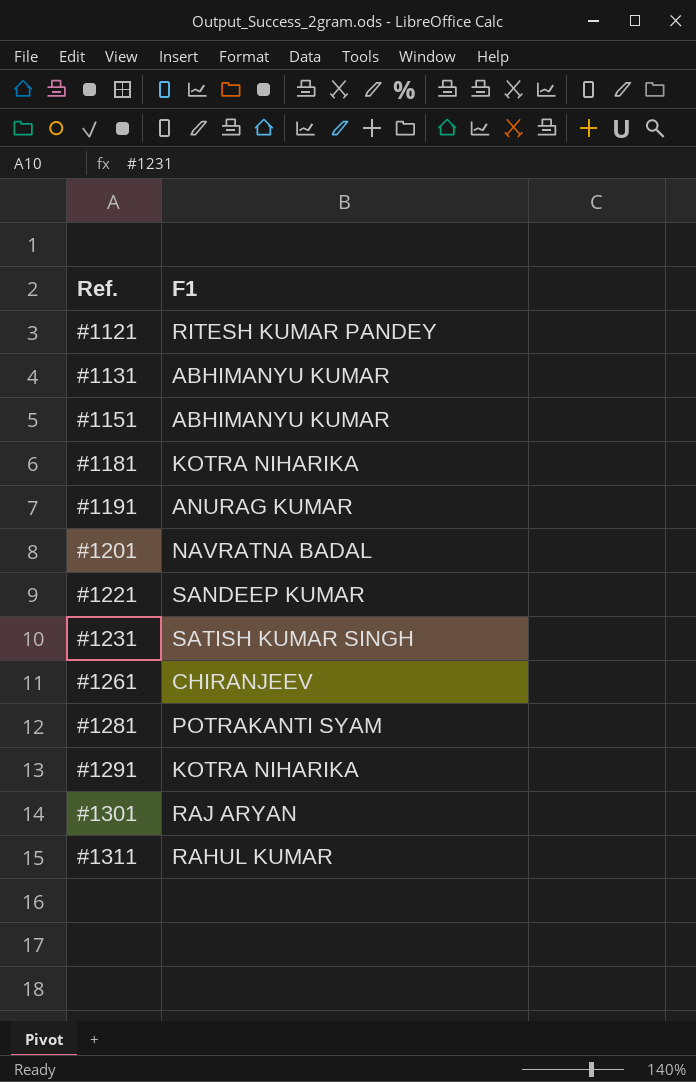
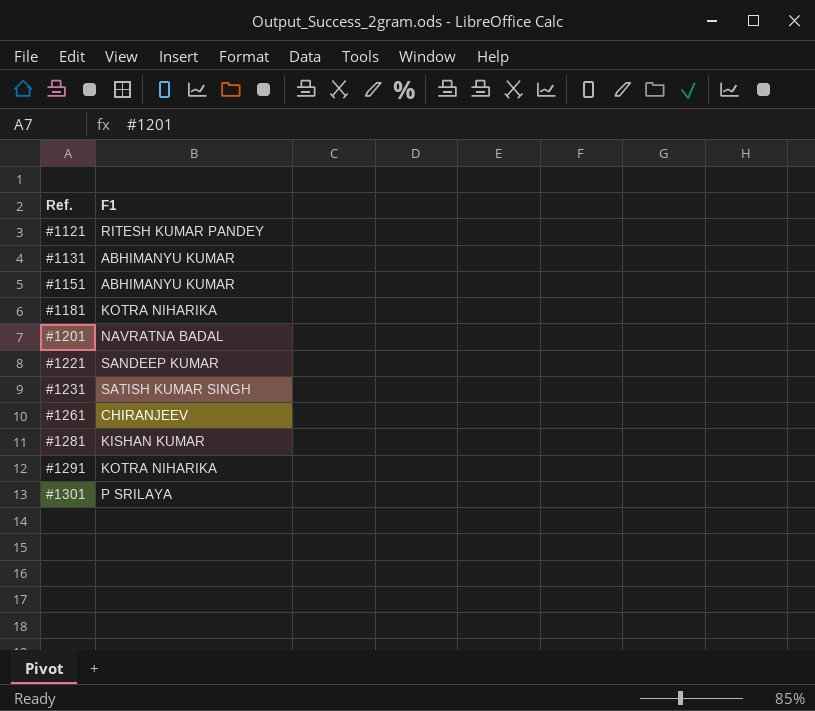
row #1191: ANURAG KUMAR -> none
row #1311: RAHUL KUMAR -> none
#1281 | F1: POTRAKANTI SYAM -> KISHAN KUMAR
#1301 | F1: RAJ ARYAN -> P SRILAYA

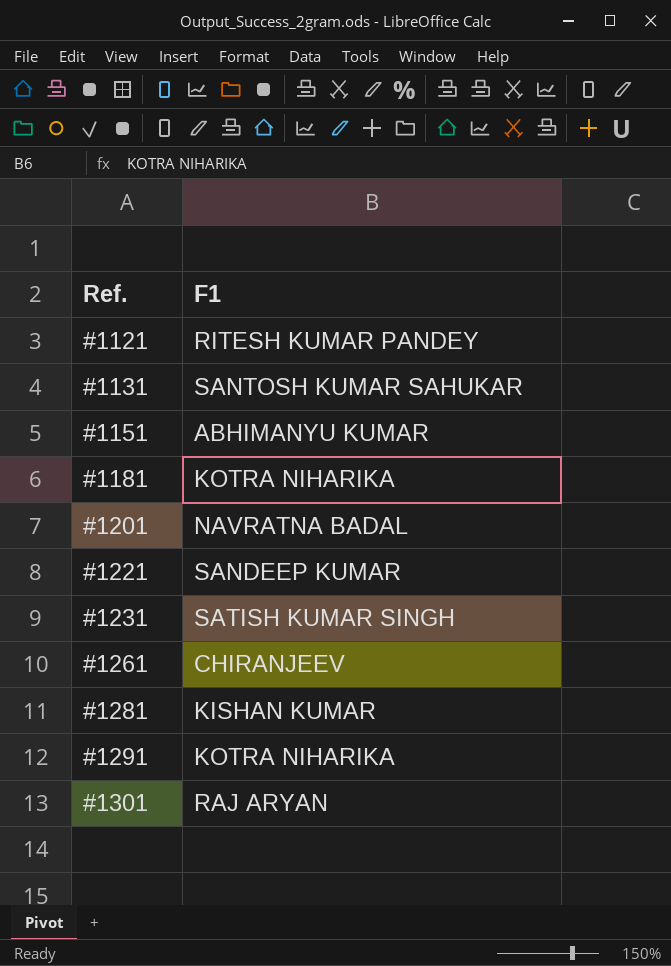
#1131 | F1: ABHIMANYU KUMAR -> SANTOSH KUMAR SAHUKAR
#1301 | F1: P SRILAYA -> RAJ ARYAN

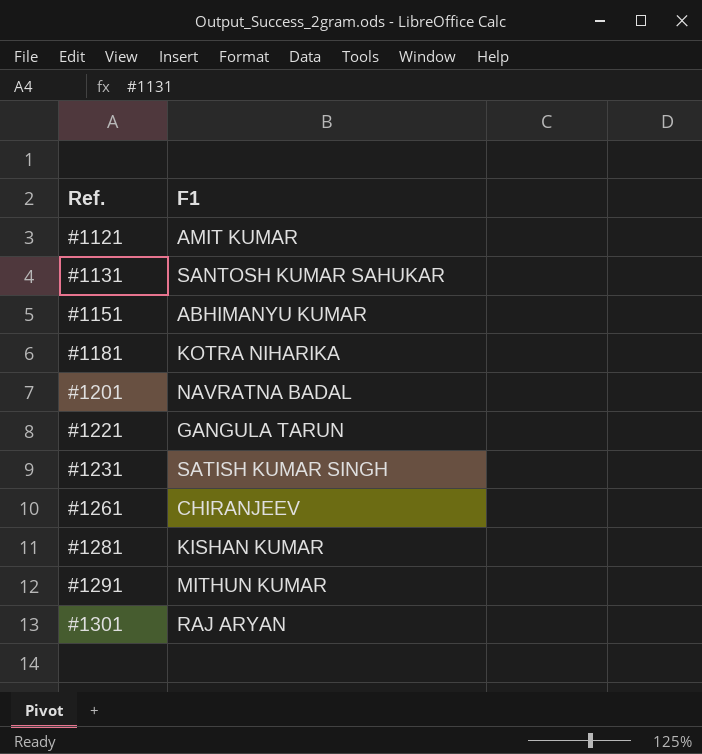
#1121 | F1: RITESH KUMAR PANDEY -> AMIT KUMAR
#1221 | F1: SANDEEP KUMAR -> GANGULA TARUN
#1291 | F1: KOTRA NIHARIKA -> MITHUN KUMAR

